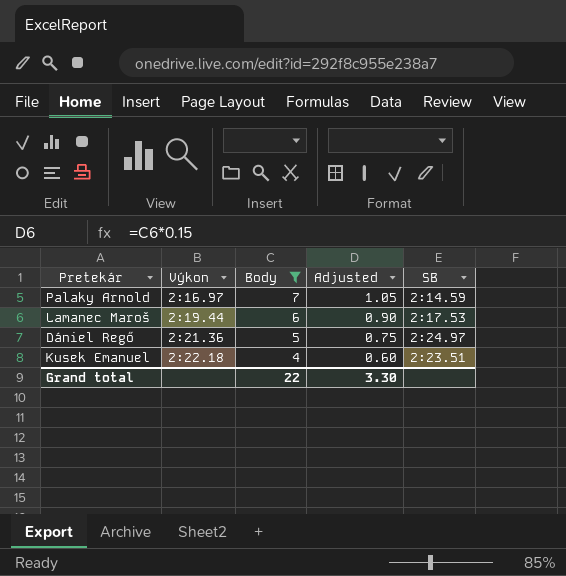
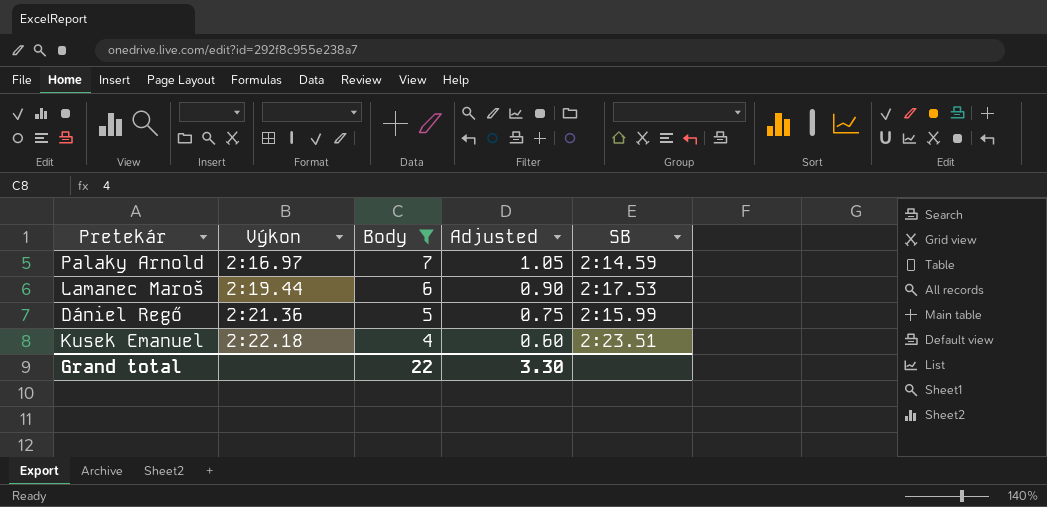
Dániel Regő | SB: 2:24.97 -> 2:15.99

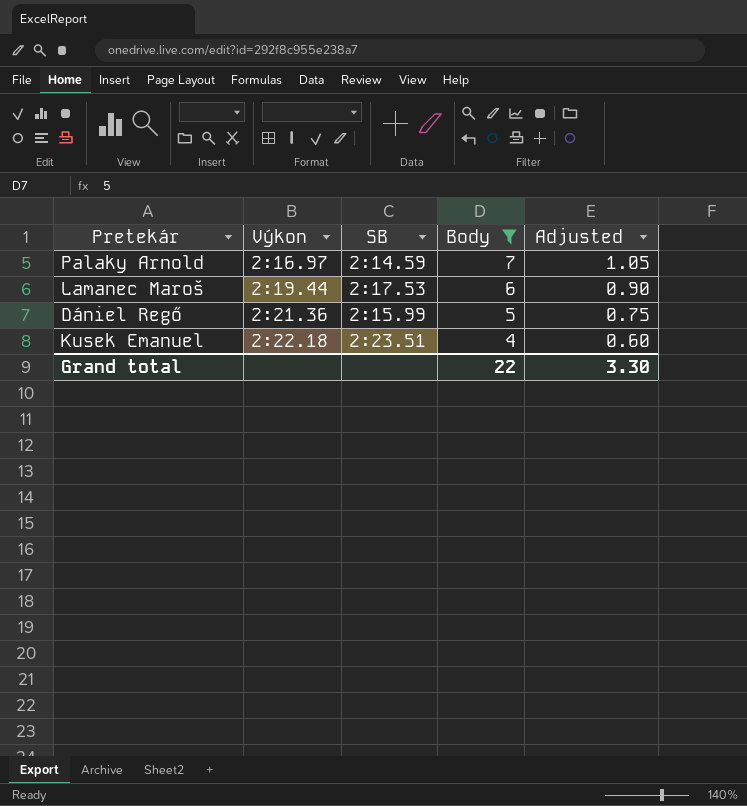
column SB | position: 5 -> 3

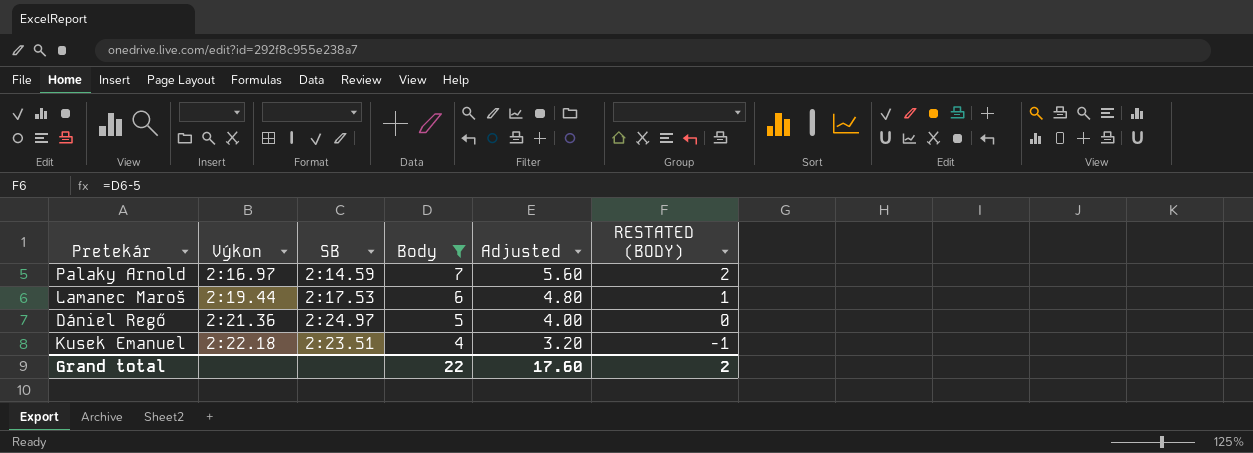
column Adjusted | formula: [Body] * 0.15 -> [Body] * 0.8
column RESTATED (BODY) | formula: none -> [Body] - 5
Dániel Regő | SB: 2:15.99 -> 2:24.97
Grand total | Adjusted: 3.30 -> 17.60

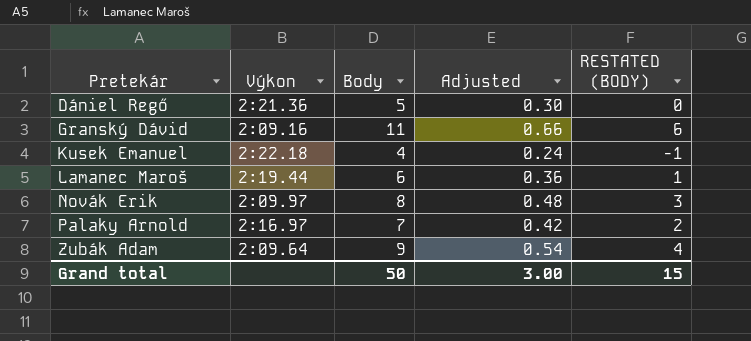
filter: Body <= 7 -> none
row order: Výkon ascending -> Pretekár ascending
column SB | position: 3 -> none
column Adjusted | formula: [Body] * 0.8 -> [Body] * 0.06
Grand total | Body: 22 -> 50
Grand total | Adjusted: 17.60 -> 3.00
Grand total | RESTATED (BODY): 2 -> 15

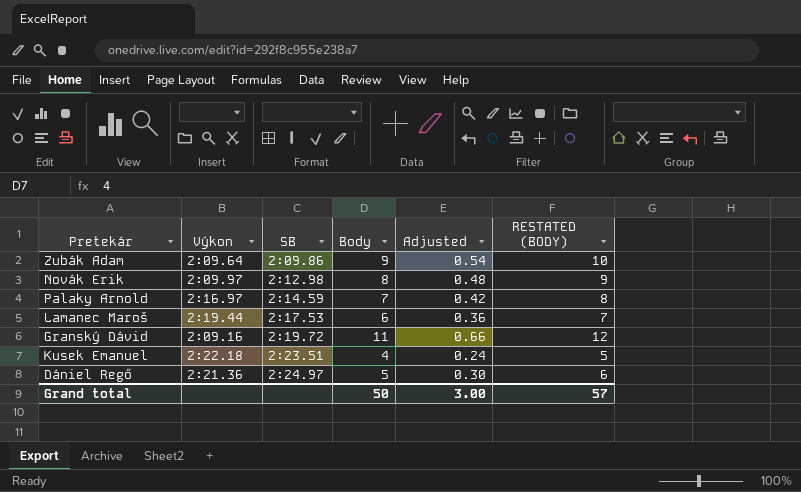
row order: Pretekár ascending -> SB ascending
column SB | position: none -> 3
column RESTATED (BODY) | formula: [Body] - 5 -> [Body] + 1
Grand total | RESTATED (BODY): 15 -> 57

